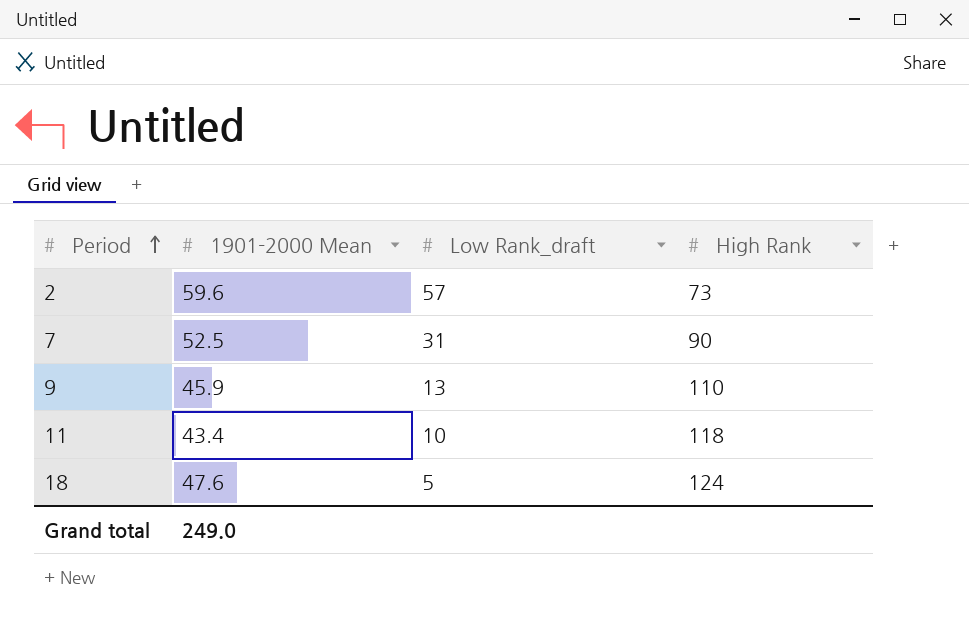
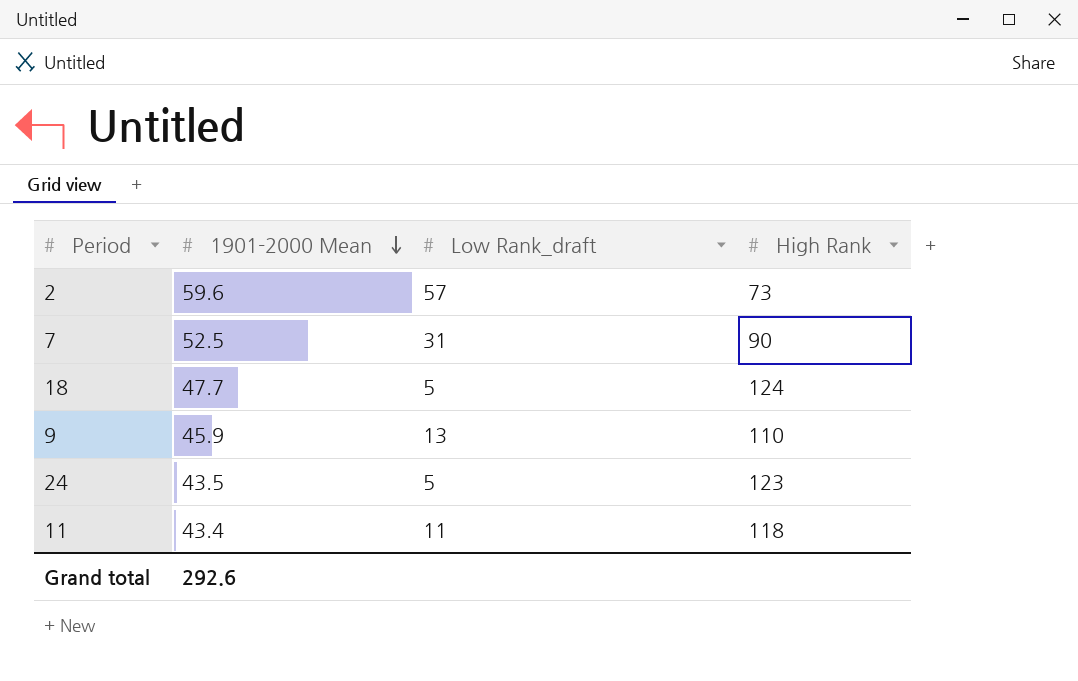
row order: Period ascending -> 1901-2000 Mean descending
18 | 1901-2000 Mean: 47.6 -> 47.7
row 24: none -> 43.5 | 5 | 123
11 | Low Rank_draft: 10 -> 11
Grand total | 1901-2000 Mean: 249.0 -> 292.6

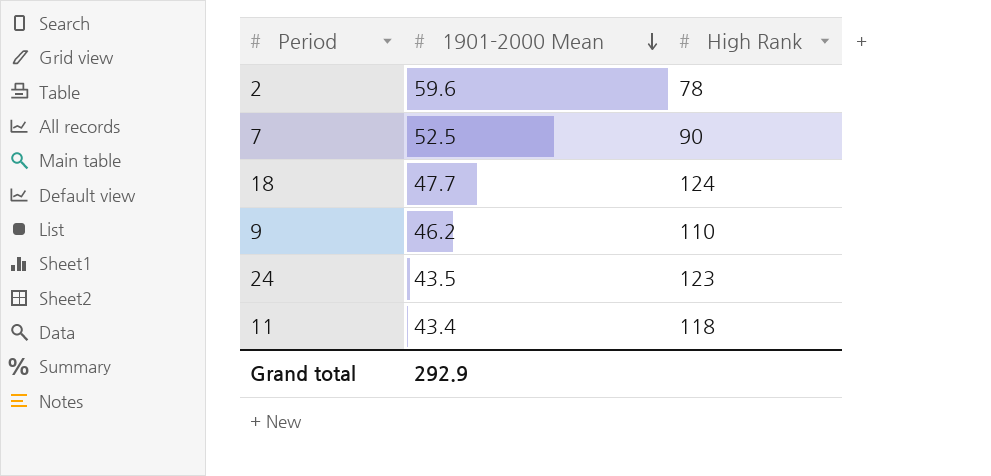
column Low Rank_draft | position: 3 -> none
2 | High Rank: 73 -> 78
9 | 1901-2000 Mean: 45.9 -> 46.2
Grand total | 1901-2000 Mean: 292.6 -> 292.9

